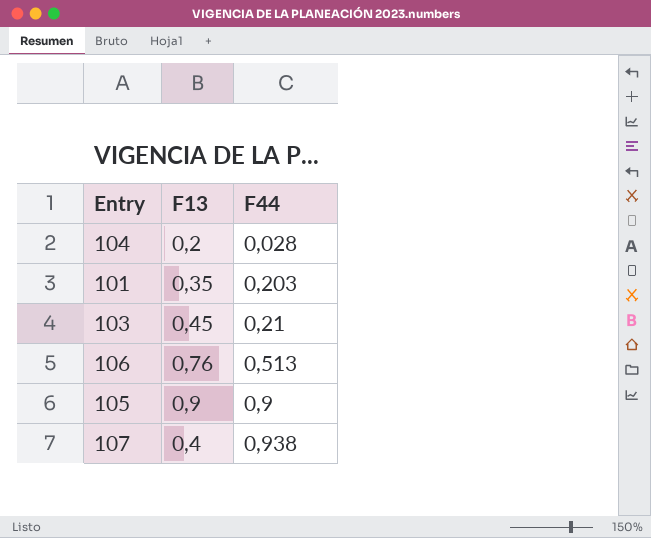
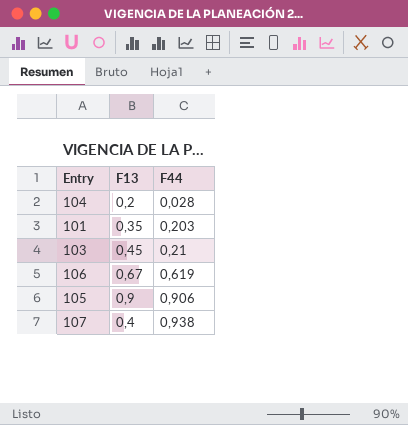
106 | F13: 0,76 -> 0,67
106 | F44: 0,513 -> 0,619
105 | F44: 0,9 -> 0,906

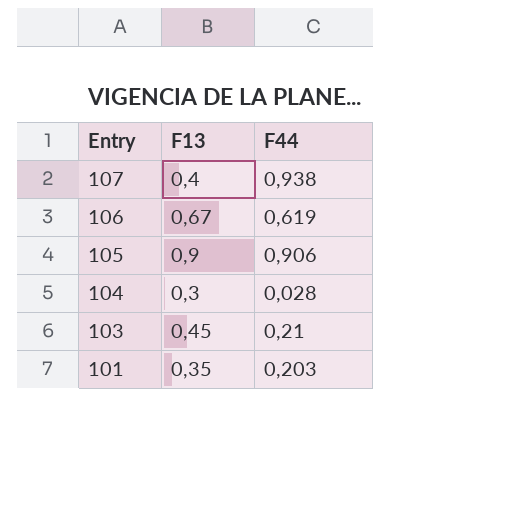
row order: F44 ascending -> Entry descending
104 | F13: 0,2 -> 0,3

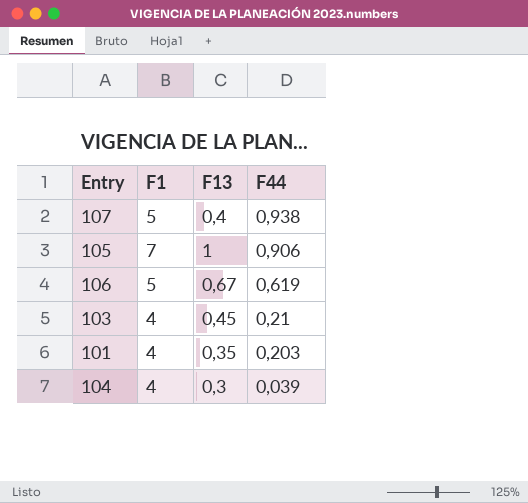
row order: Entry descending -> F44 descending
column F1 | position: none -> 2
105 | F13: 0,9 -> 1
104 | F44: 0,028 -> 0,039

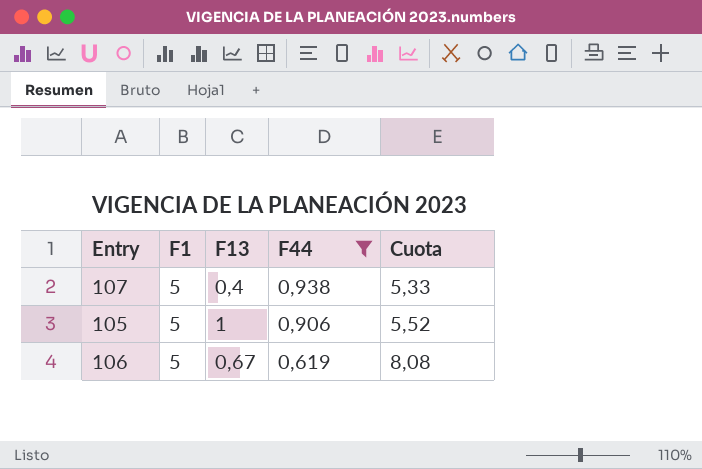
filter: none -> F44 >= 0,619
column Cuota | formula: none -> [F1] / [F44]
105 | F1: 7 -> 5

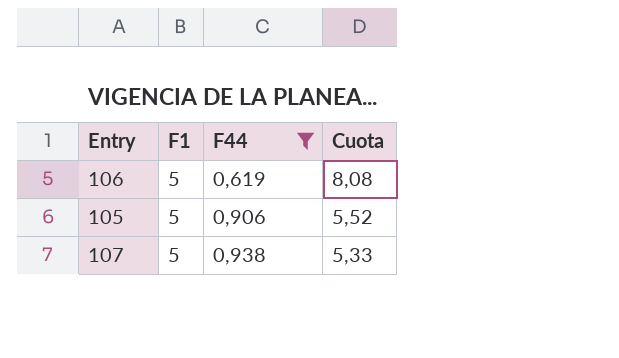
row order: F44 descending -> F44 ascending
column F13 | position: 3 -> none

